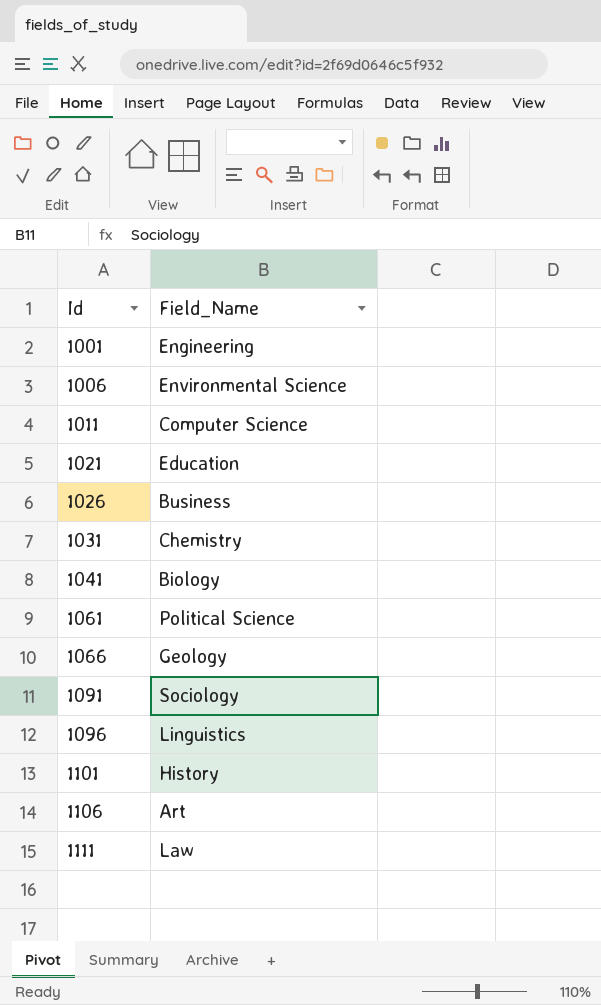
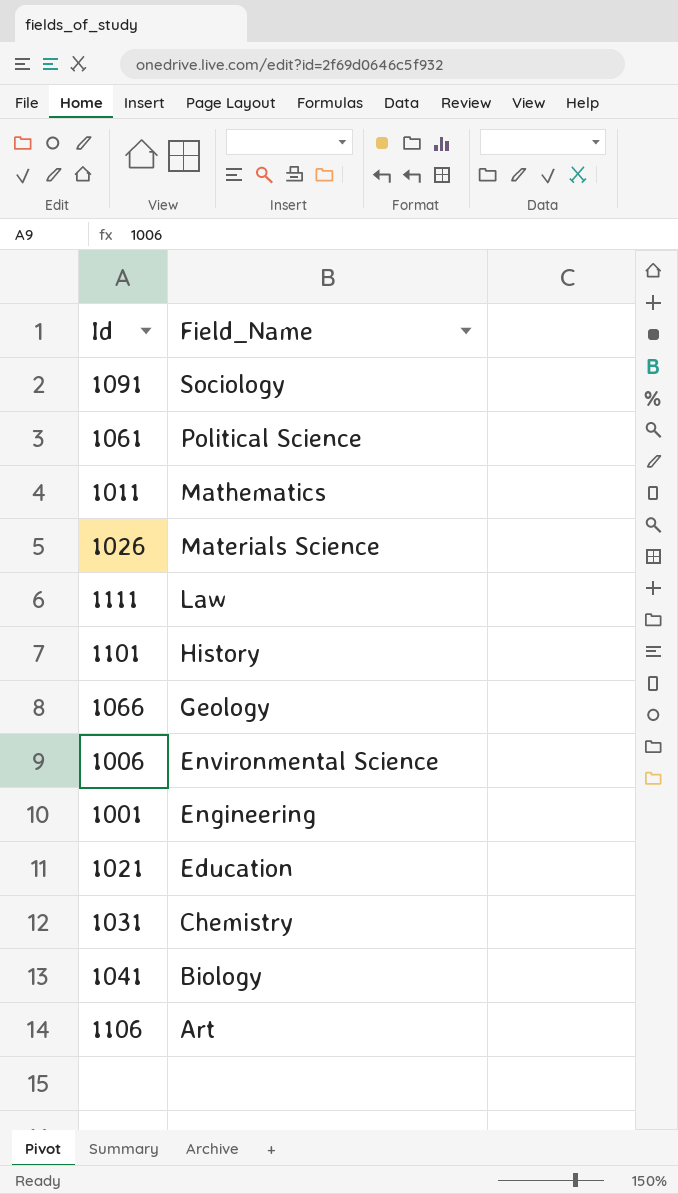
row order: Id ascending -> Field_Name descending
row 1096: Linguistics -> none
1011 | Field_Name: Computer Science -> Mathematics
1026 | Field_Name: Business -> Materials Science

